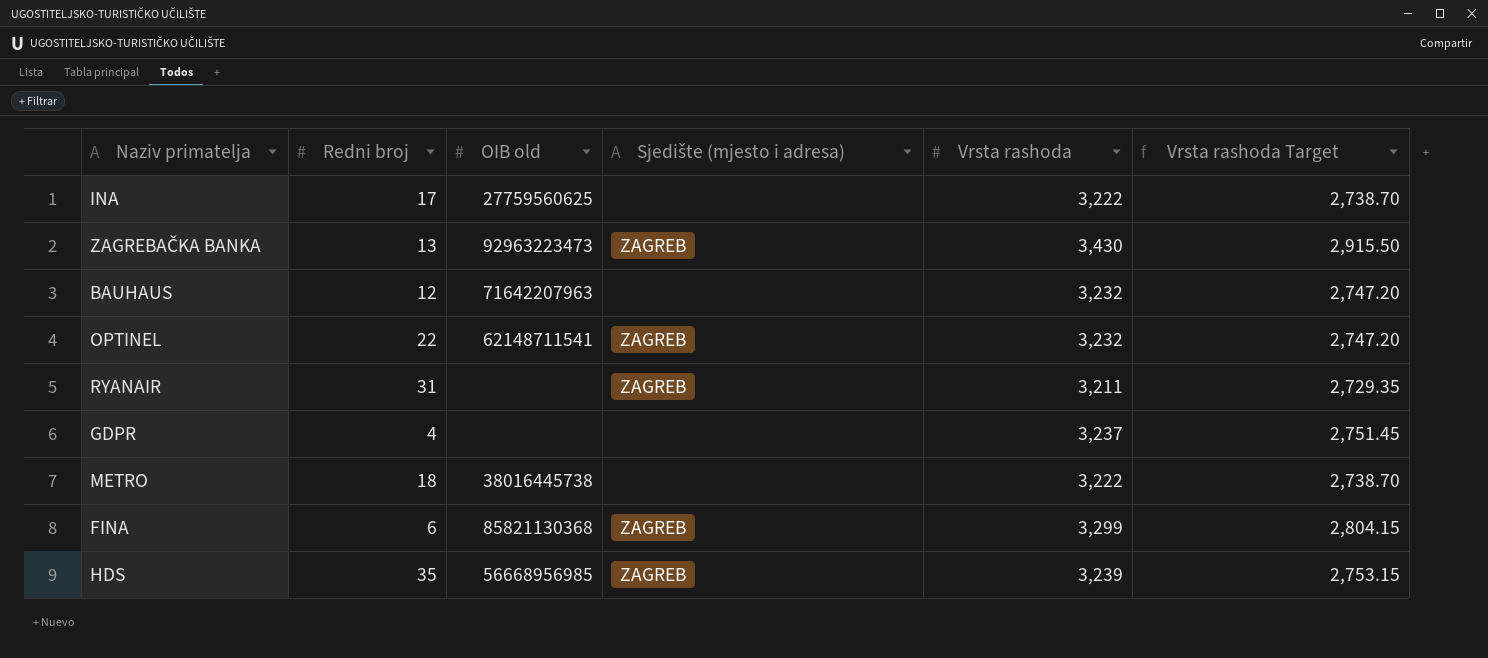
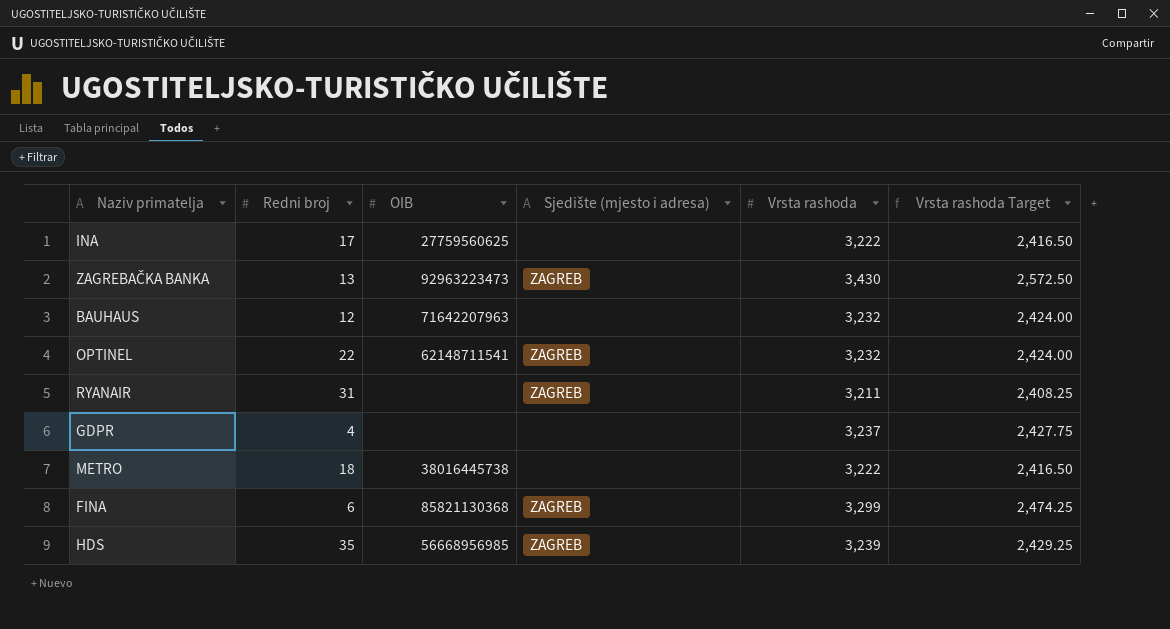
column name: OIB old -> OIB
column Vrsta rashoda Target | formula: [Vrsta rashoda] * 0.85 -> [Vrsta rashoda] * 0.75

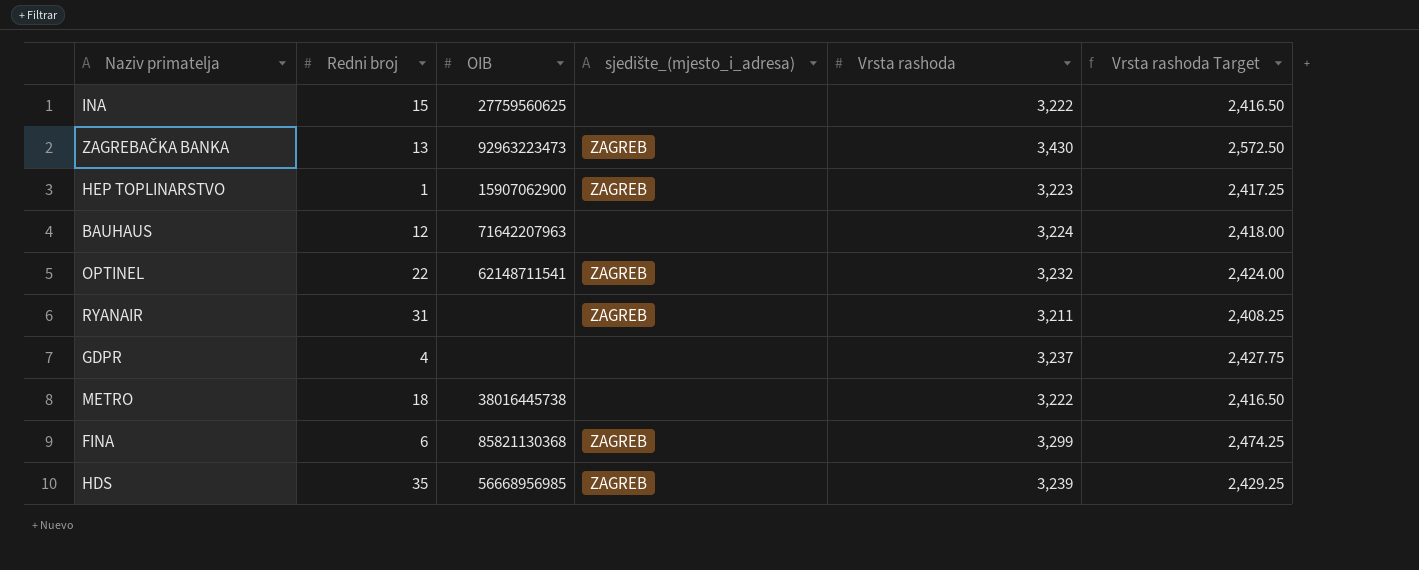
column name: Sjedište (mjesto i adresa) -> sjedište_(mjesto_i_adresa)
INA | Redni broj: 17 -> 15
row HEP TOPLINARSTVO: none -> 1 | 15907062900 | ZAGREB | 3,223 | 2,417.25
BAUHAUS | Vrsta rashoda: 3,232 -> 3,224
BAUHAUS | Vrsta rashoda Target: 2,424.00 -> 2,418.00

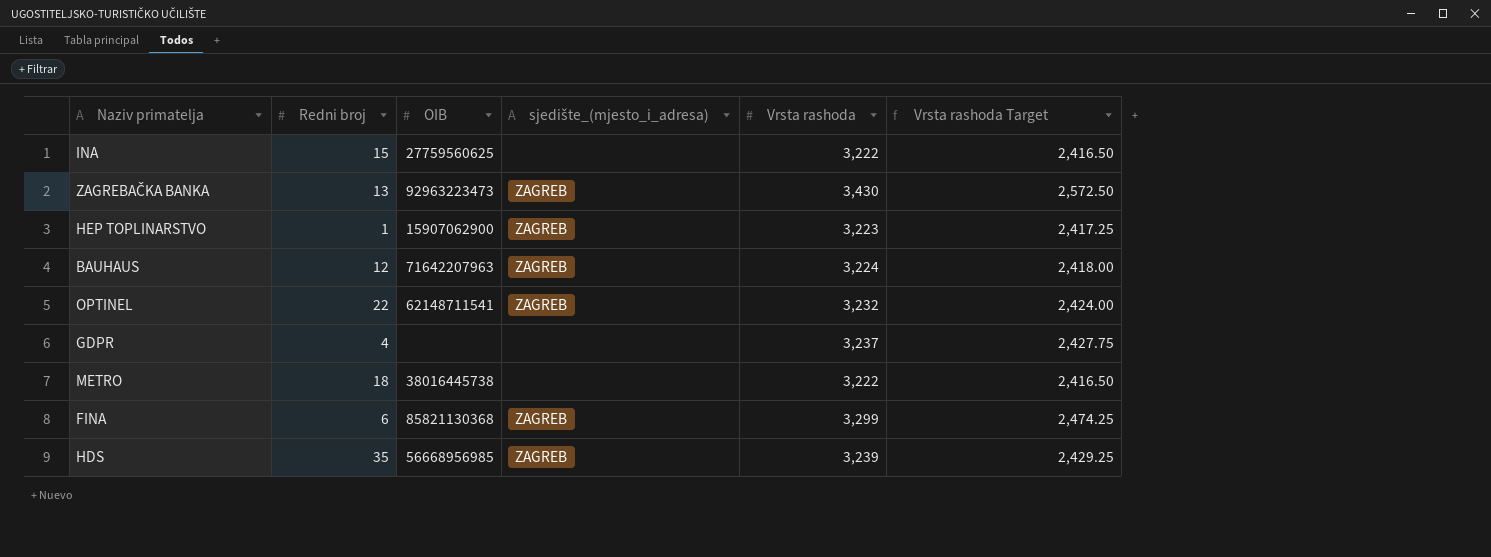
row RYANAIR: 31 | none | ZAGREB | 3,211 | 2,408.25 -> none
BAUHAUS | sjedište_(mjesto_i_adresa): none -> ZAGREB

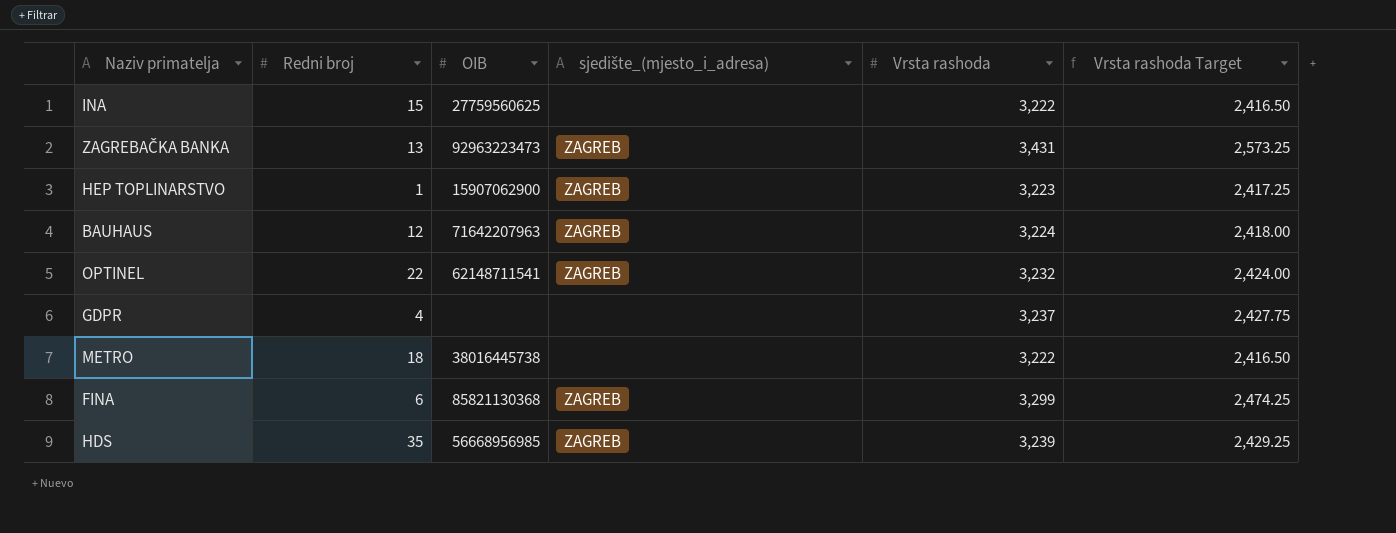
ZAGREBAČKA BANKA | Vrsta rashoda: 3,430 -> 3,431
ZAGREBAČKA BANKA | Vrsta rashoda Target: 2,572.50 -> 2,573.25

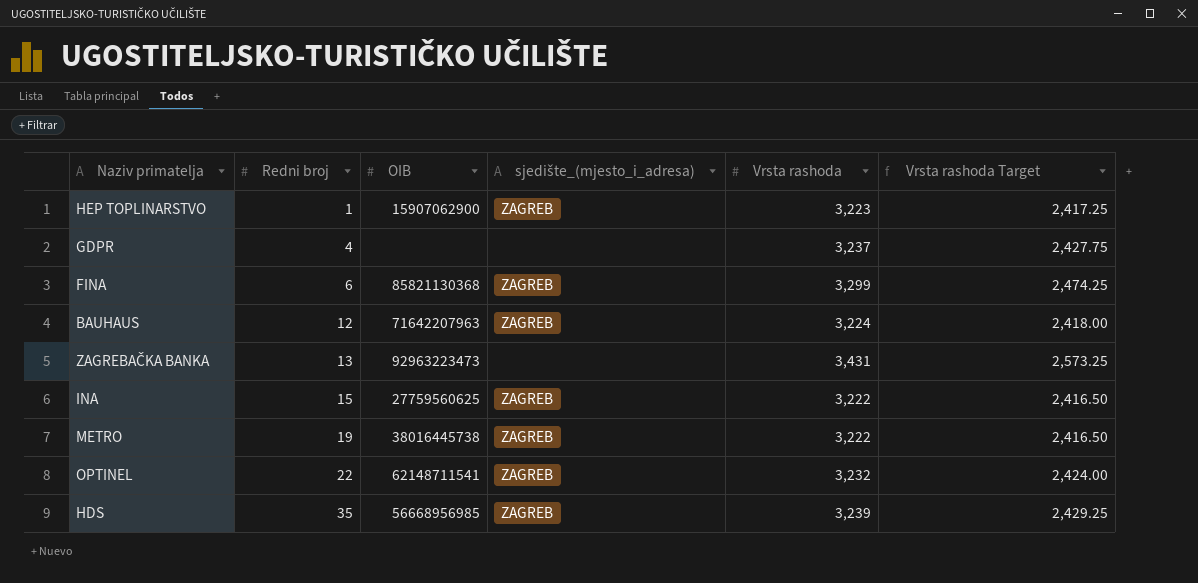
row order: none -> Redni broj ascending
ZAGREBAČKA BANKA | sjedište_(mjesto_i_adresa): ZAGREB -> none
INA | sjedište_(mjesto_i_adresa): none -> ZAGREB
METRO | Redni broj: 18 -> 19
METRO | sjedište_(mjesto_i_adresa): none -> ZAGREB

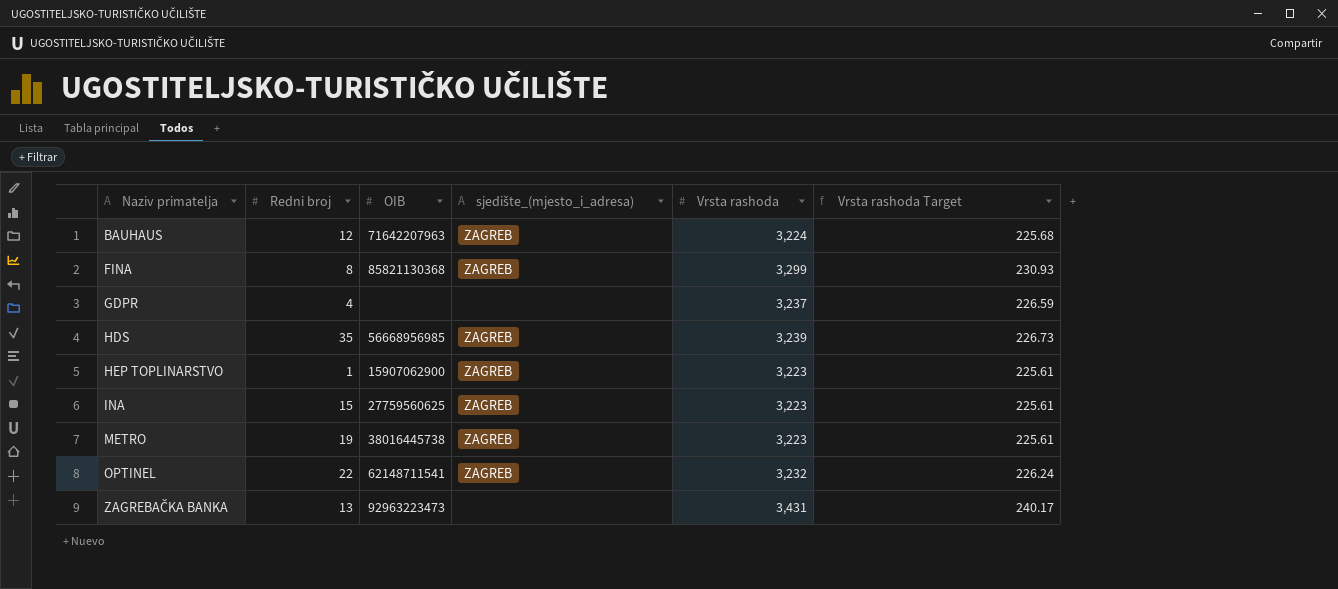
row order: Redni broj ascending -> Naziv primatelja ascending
column Vrsta rashoda Target | formula: [Vrsta rashoda] * 0.75 -> [Vrsta rashoda] * 0.07
FINA | Redni broj: 6 -> 8
INA | Vrsta rashoda: 3,222 -> 3,223
METRO | Vrsta rashoda: 3,222 -> 3,223

